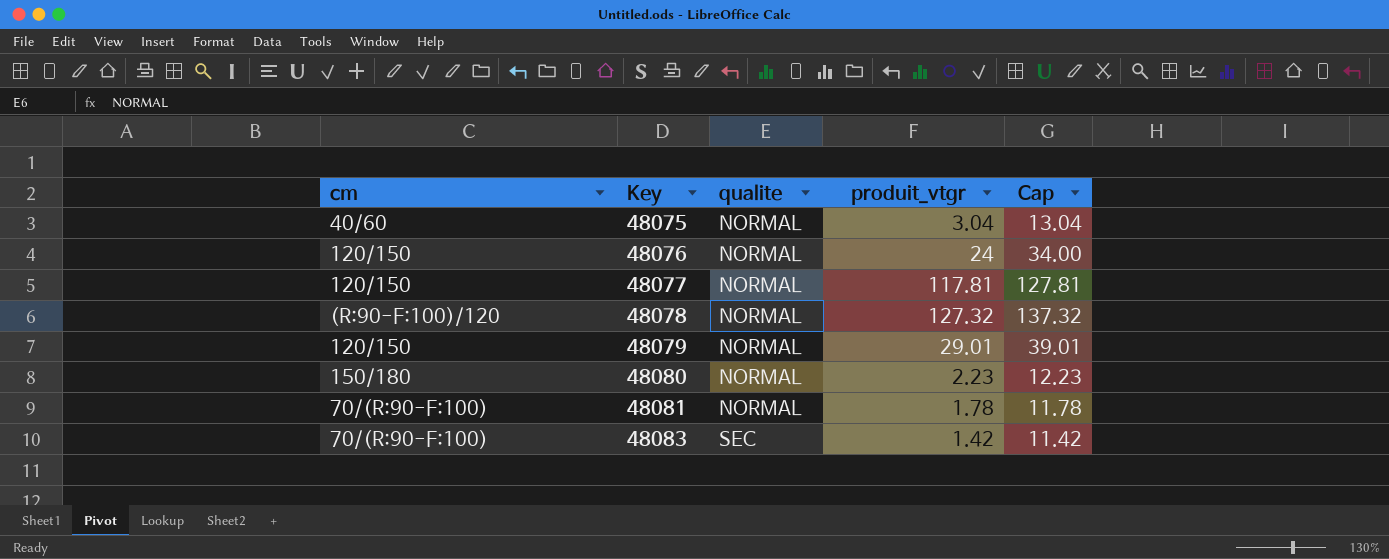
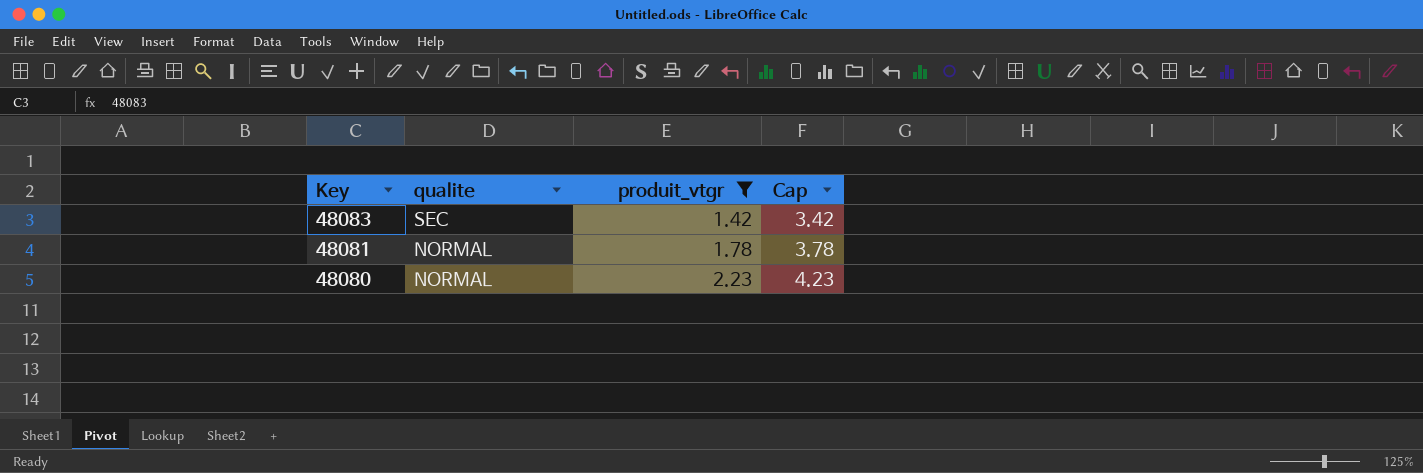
filter: none -> produit_vtgr <= 2.23
row order: Key ascending -> Key descending
column cm | position: 1 -> none
column Cap | formula: [produit_vtgr] + 10 -> [produit_vtgr] + 2

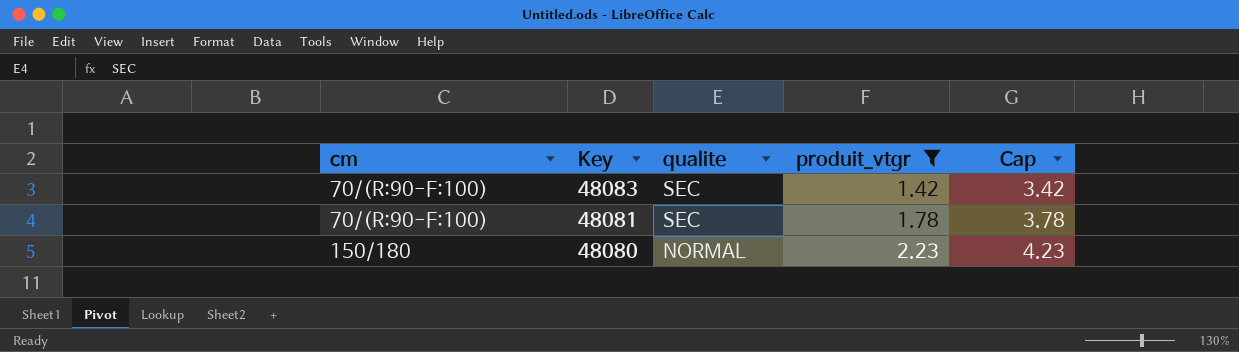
column cm | position: none -> 1
48081 | qualite: NORMAL -> SEC

